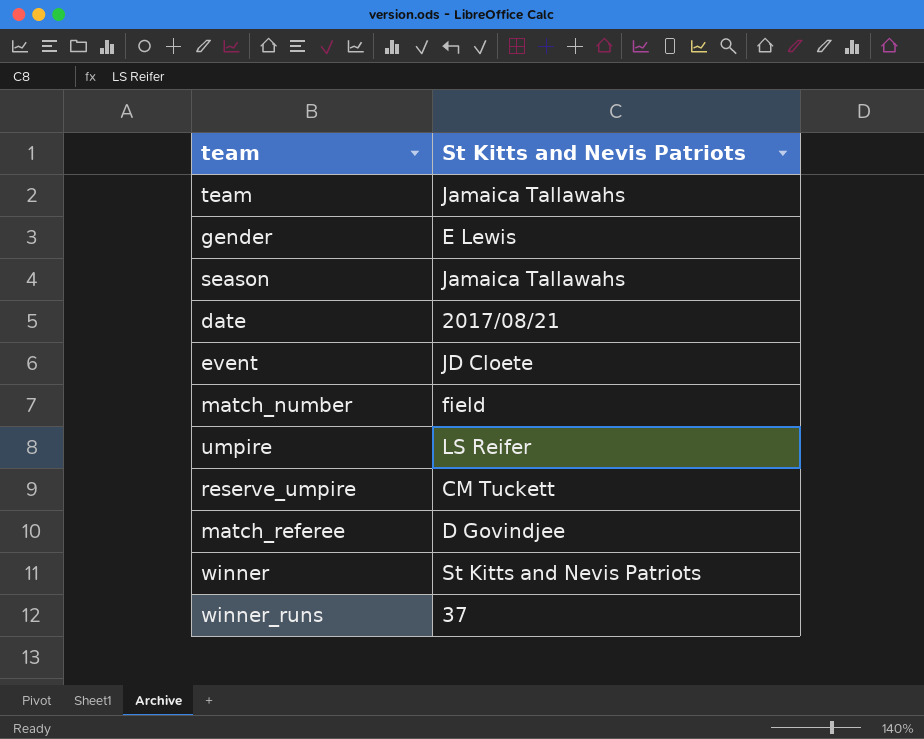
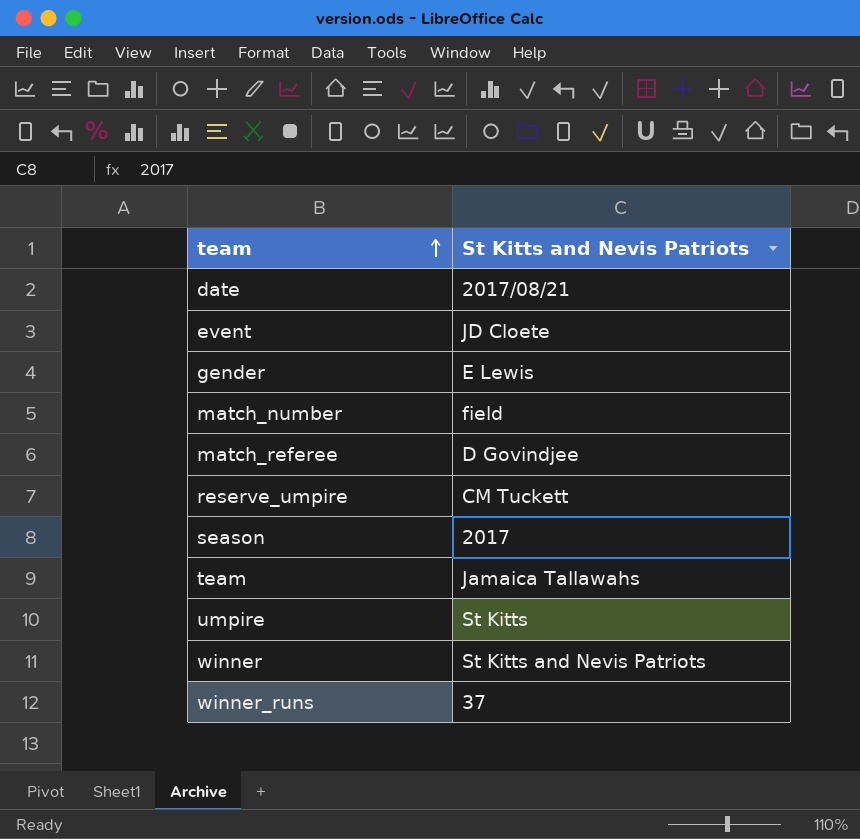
row order: none -> team ascending
season | St Kitts and Nevis Patriots: Jamaica Tallawahs -> 2017
umpire | St Kitts and Nevis Patriots: LS Reifer -> St Kitts

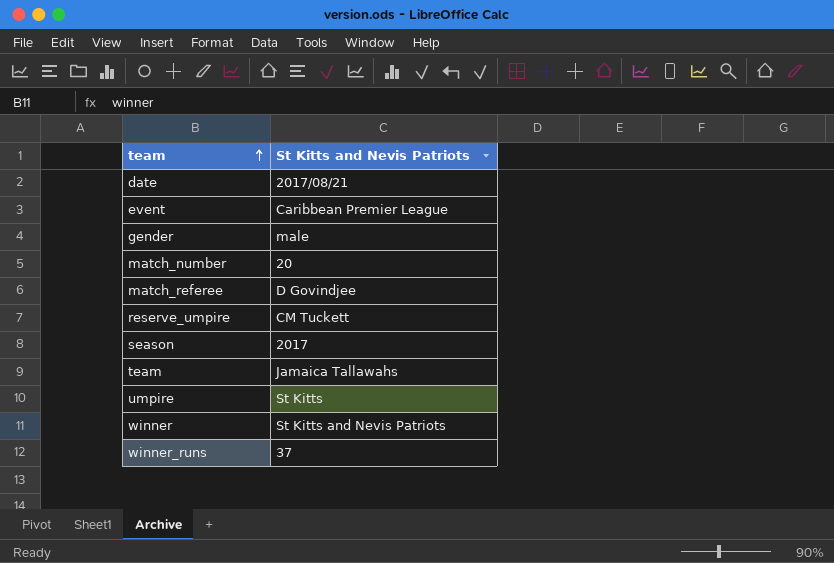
event | St Kitts and Nevis Patriots: JD Cloete -> Caribbean Premier League
gender | St Kitts and Nevis Patriots: E Lewis -> male
match_number | St Kitts and Nevis Patriots: field -> 20

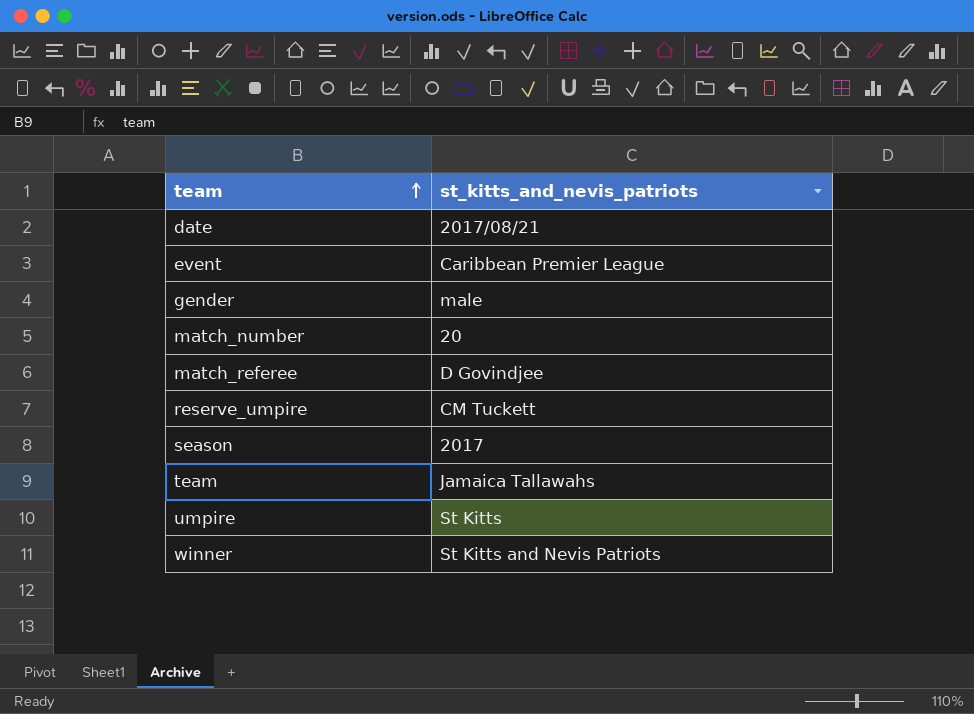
column name: St Kitts and Nevis Patriots -> st_kitts_and_nevis_patriots
row winner_runs: 37 -> none

